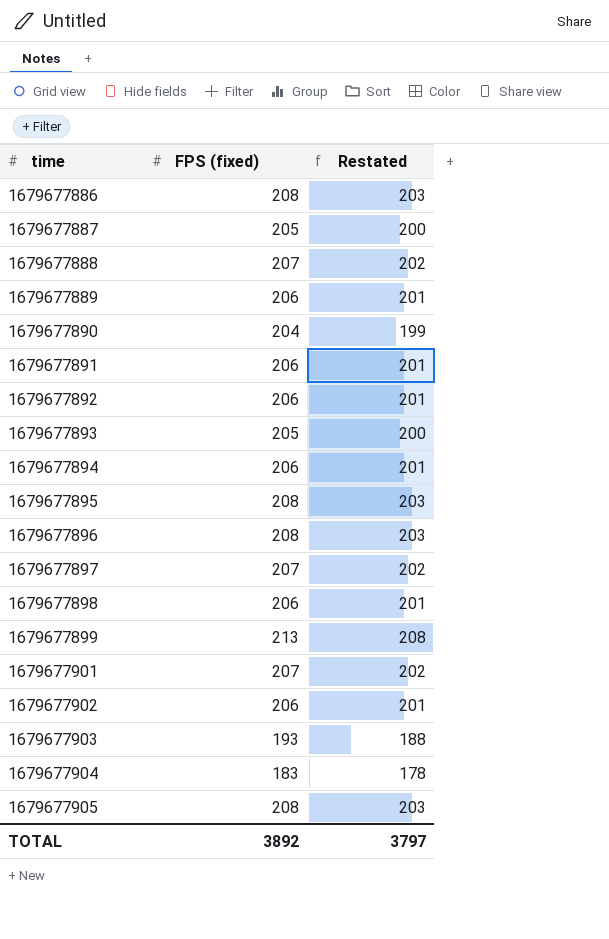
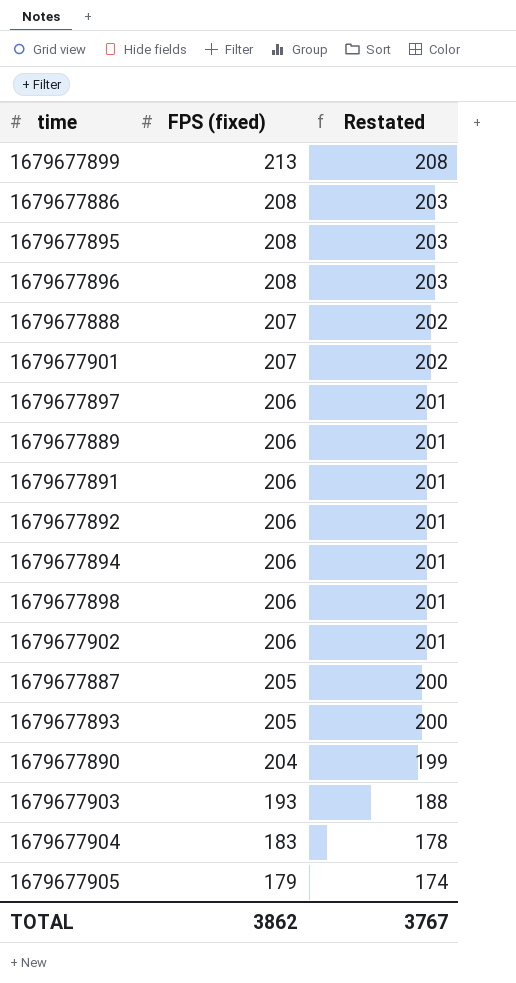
row order: time ascending -> FPS (fixed) descending
1679677897 | FPS (fixed): 207 -> 206
1679677897 | Restated: 202 -> 201
1679677905 | FPS (fixed): 208 -> 179
1679677905 | Restated: 203 -> 174
TOTAL | FPS (fixed): 3892 -> 3862
TOTAL | Restated: 3797 -> 3767

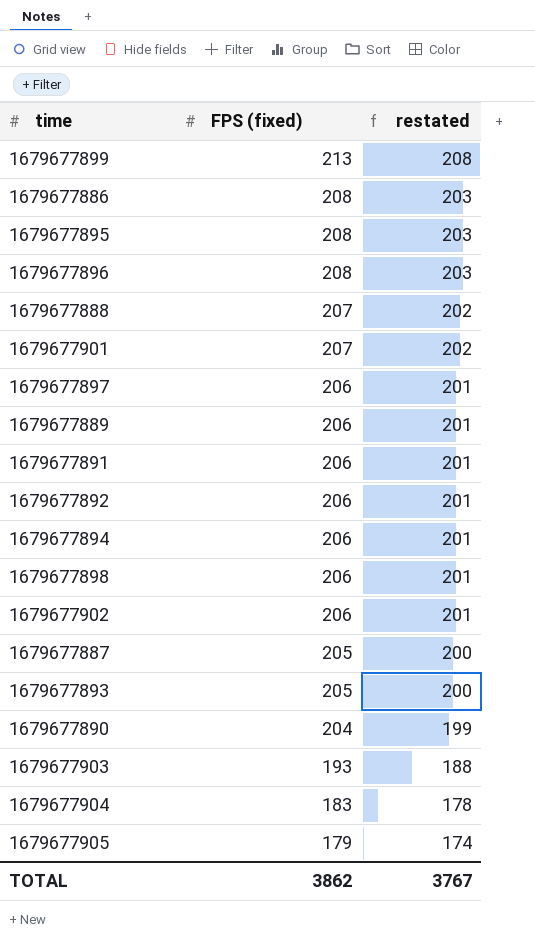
column name: Restated -> restated

